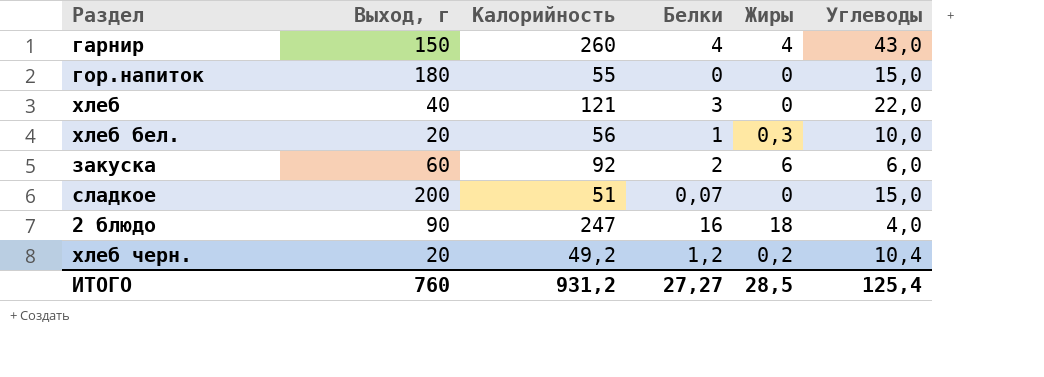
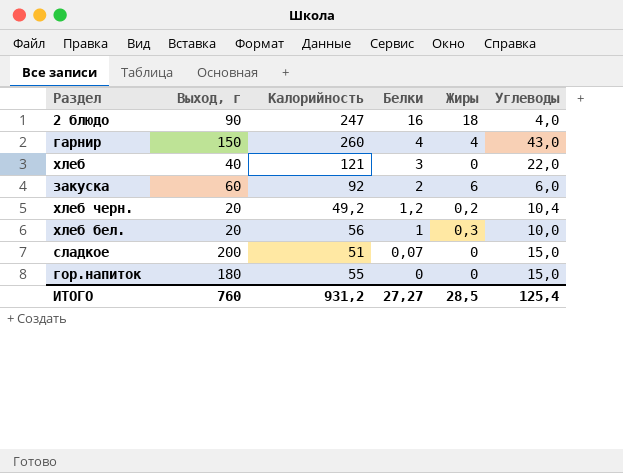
row order: none -> Белки descending

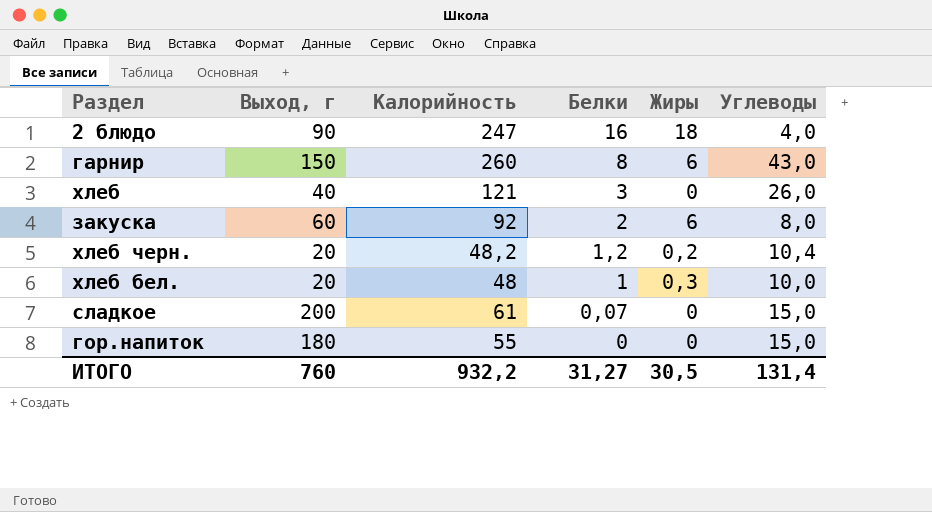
гарнир | Белки: 4 -> 8
гарнир | Жиры: 4 -> 6
хлеб | Углеводы: 22,0 -> 26,0
закуска | Углеводы: 6,0 -> 8,0
хлеб черн. | Калорийность: 49,2 -> 48,2
хлеб бел. | Калорийность: 56 -> 48
сладкое | Калорийность: 51 -> 61
ИТОГО | Калорийность: 931,2 -> 932,2
ИТОГО | Белки: 27,27 -> 31,27
ИТОГО | Жиры: 28,5 -> 30,5
ИТОГО | Углеводы: 125,4 -> 131,4

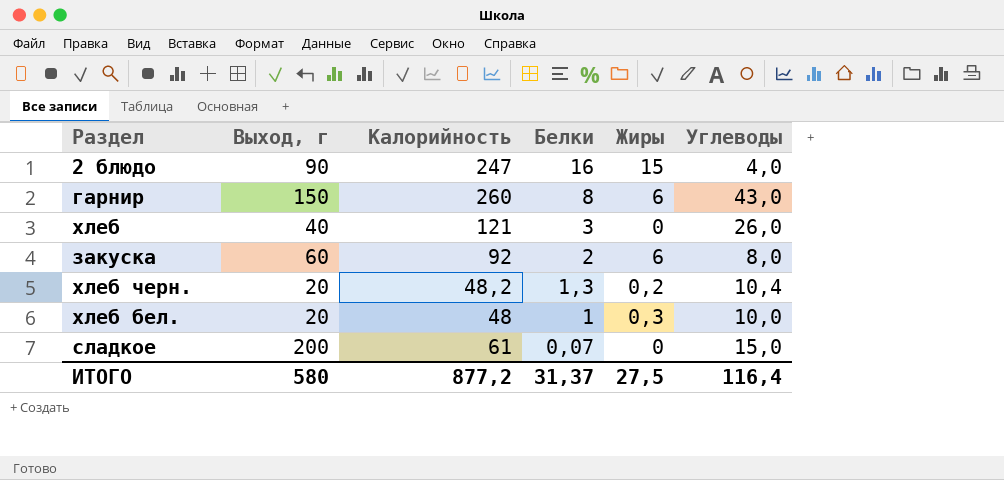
row гор.напиток: 180 | 55 | 0 | 0 | 15,0 -> none
2 блюдо | Жиры: 18 -> 15
хлеб черн. | Белки: 1,2 -> 1,3
ИТОГО | Выход, г: 760 -> 580
ИТОГО | Калорийность: 932,2 -> 877,2
ИТОГО | Белки: 31,27 -> 31,37
ИТОГО | Жиры: 30,5 -> 27,5
ИТОГО | Углеводы: 131,4 -> 116,4

